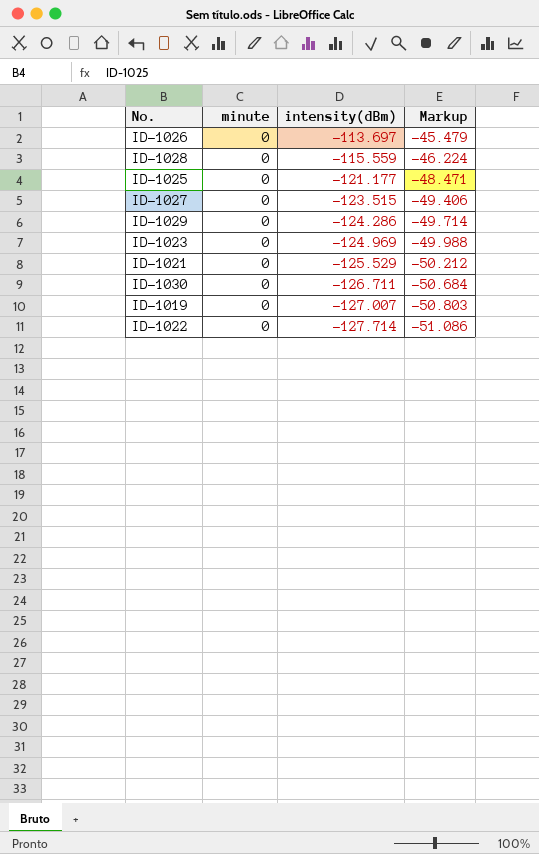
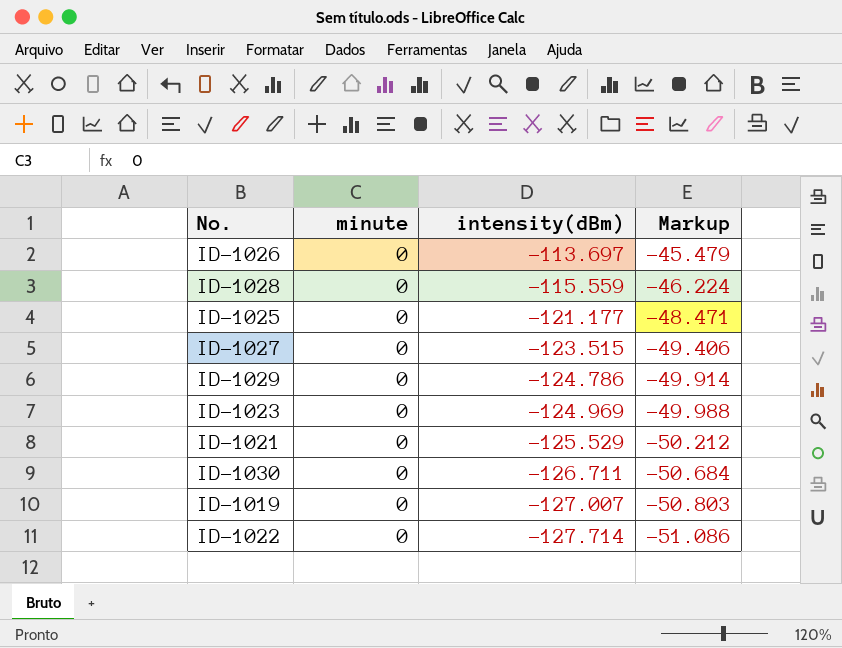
ID-1029 | intensity(dBm): -124.286 -> -124.786
ID-1029 | Markup: -49.714 -> -49.914

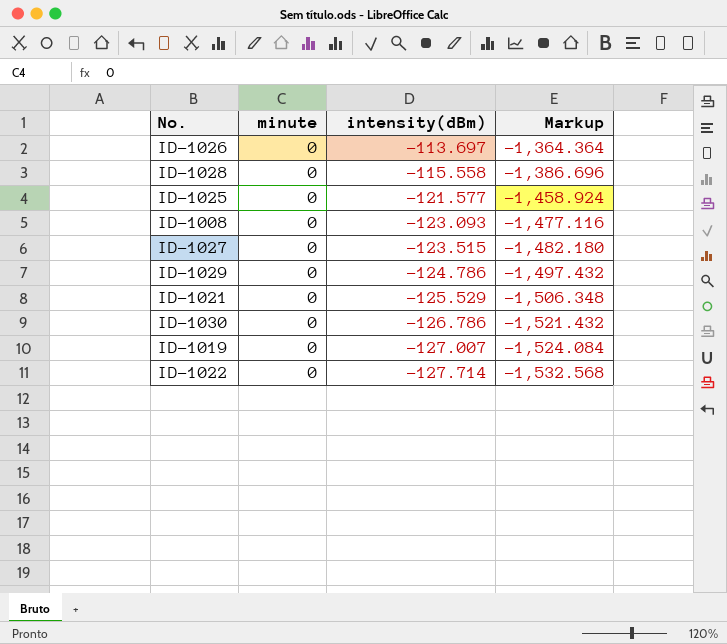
column Markup | formula: [intensity(dBm)] * 0.4 -> [intensity(dBm)] * 12
row ID-1023: 0 | -124.969 | -49.988 -> none
ID-1028 | intensity(dBm): -115.559 -> -115.558
ID-1025 | intensity(dBm): -121.177 -> -121.577
row ID-1008: none -> 0 | -123.093 | -1,477.116
ID-1030 | intensity(dBm): -126.711 -> -126.786

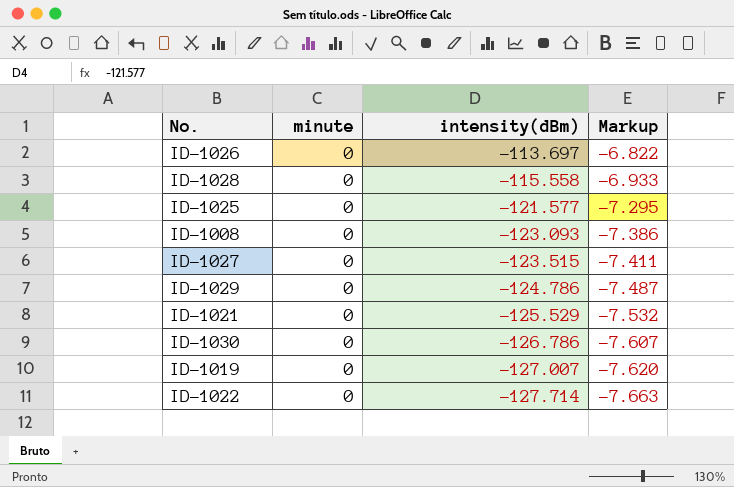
column Markup | formula: [intensity(dBm)] * 12 -> [intensity(dBm)] * 0.06

